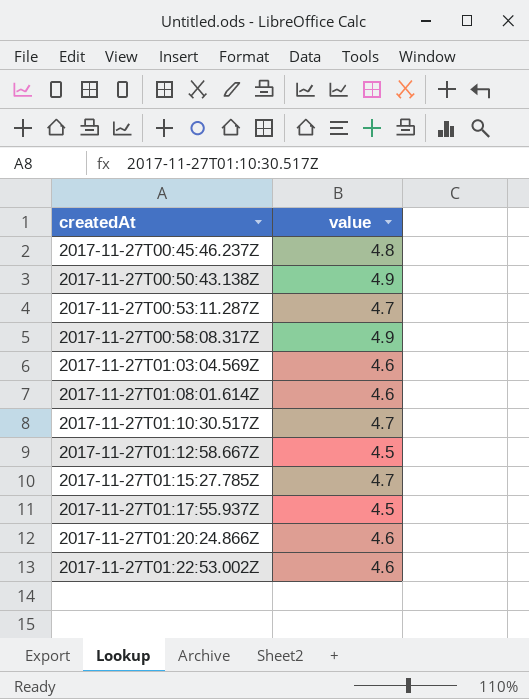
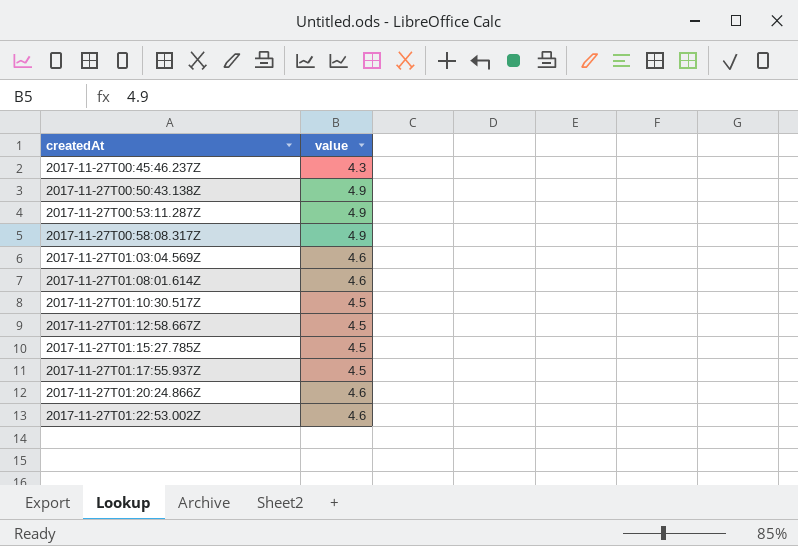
2017-11-27T00:45:46.237Z | value: 4.8 -> 4.3
2017-11-27T00:53:11.287Z | value: 4.7 -> 4.9
2017-11-27T01:10:30.517Z | value: 4.7 -> 4.5
2017-11-27T01:15:27.785Z | value: 4.7 -> 4.5

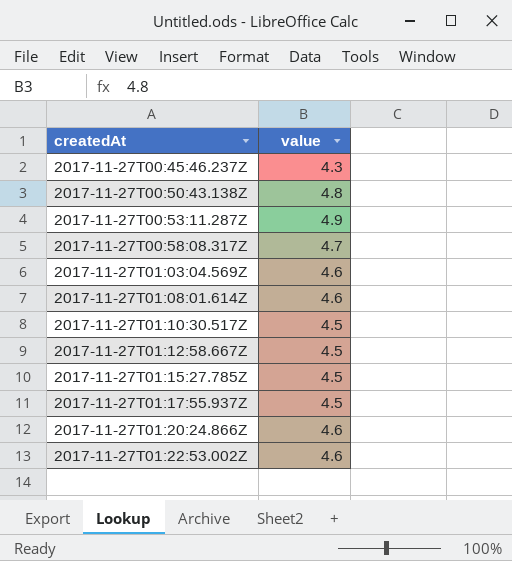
2017-11-27T00:50:43.138Z | value: 4.9 -> 4.8
2017-11-27T00:58:08.317Z | value: 4.9 -> 4.7

